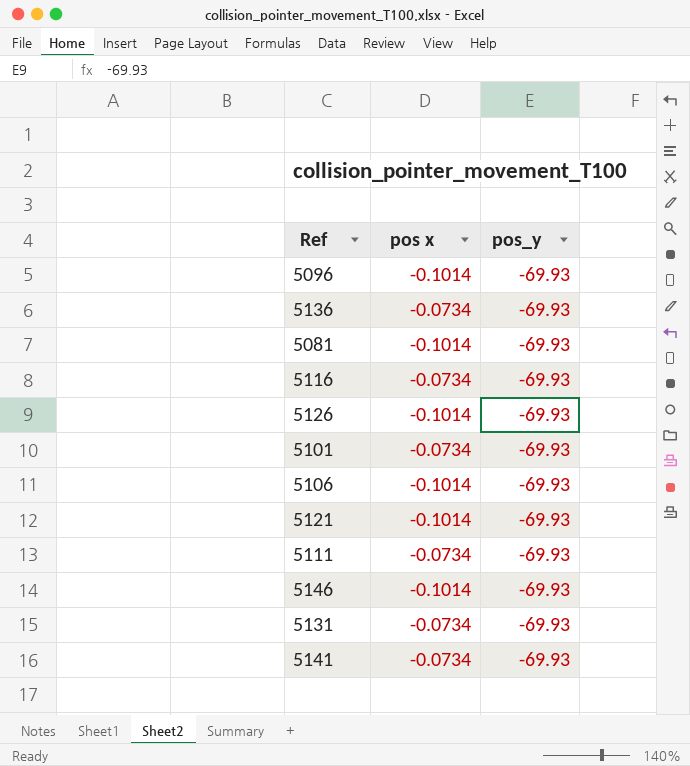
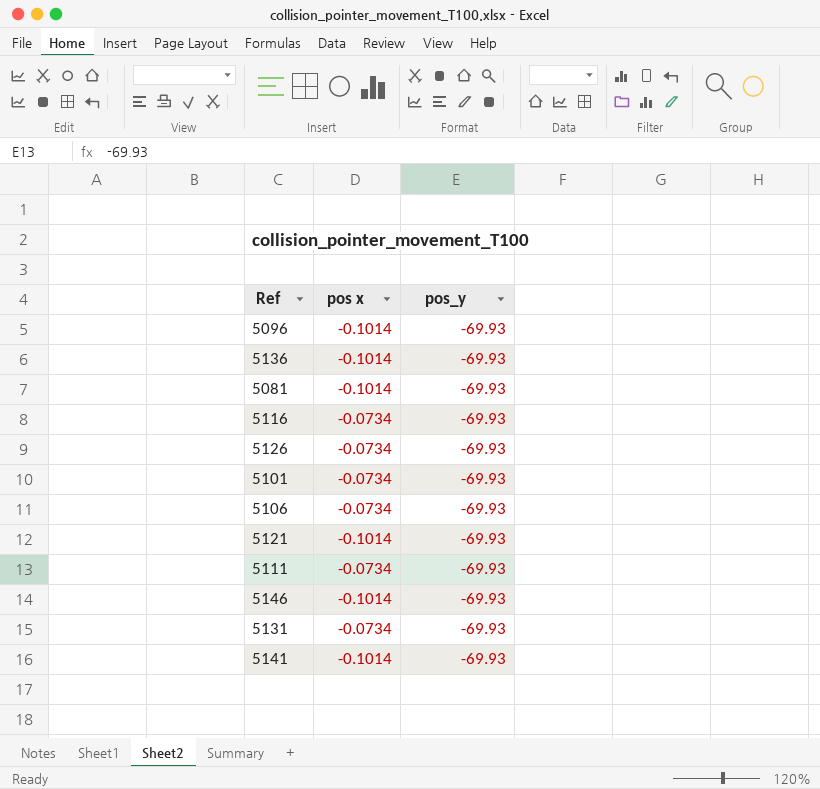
5136 | pos x: -0.0734 -> -0.1014
5126 | pos x: -0.1014 -> -0.0734
5106 | pos x: -0.1014 -> -0.0734
5141 | pos x: -0.0734 -> -0.1014

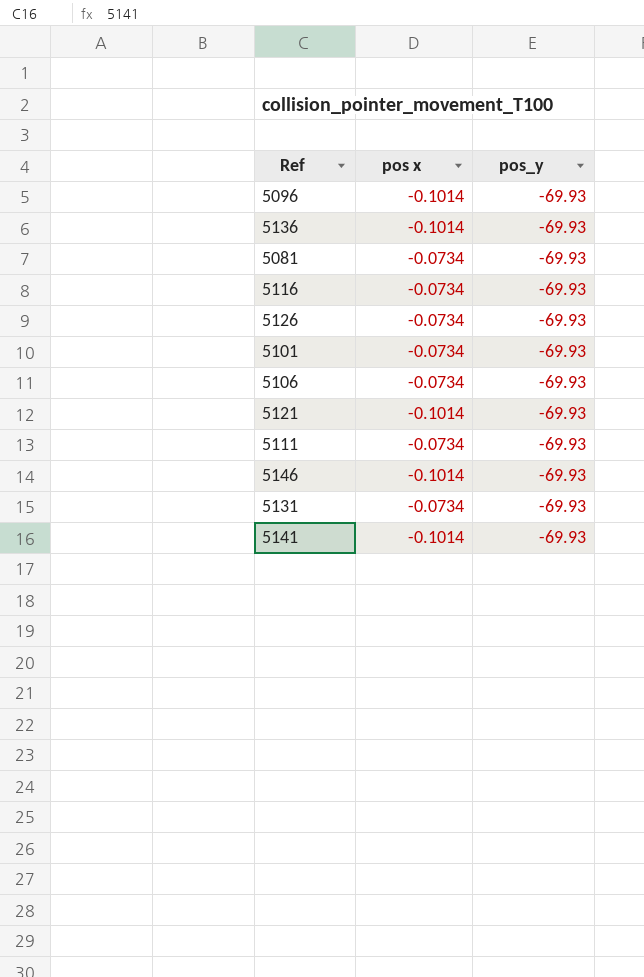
5081 | pos x: -0.1014 -> -0.0734

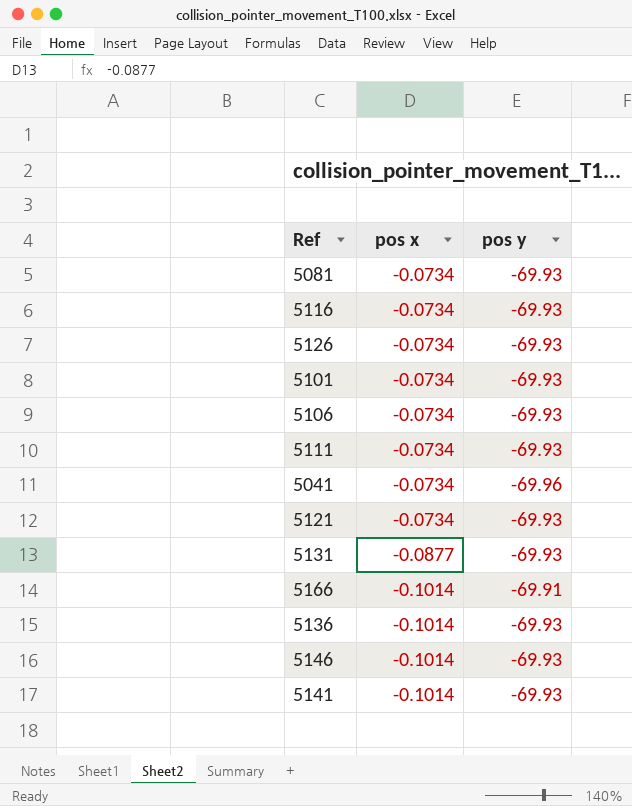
row order: none -> pos x descending
column name: pos_y -> pos y
row 5096: -0.1014 | -69.93 -> none
row 5041: none -> -0.0734 | -69.96
5121 | pos x: -0.1014 -> -0.0734
5131 | pos x: -0.0734 -> -0.0877
row 5166: none -> -0.1014 | -69.91

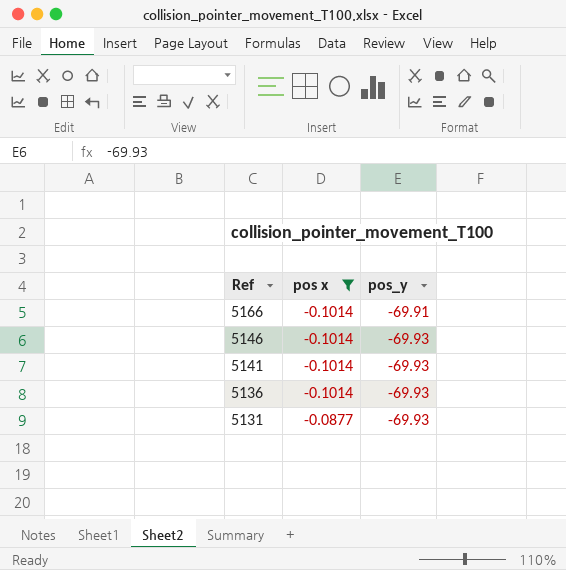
filter: none -> pos x != -0.0734
row order: pos x descending -> Ref descending
column name: pos y -> pos_y

